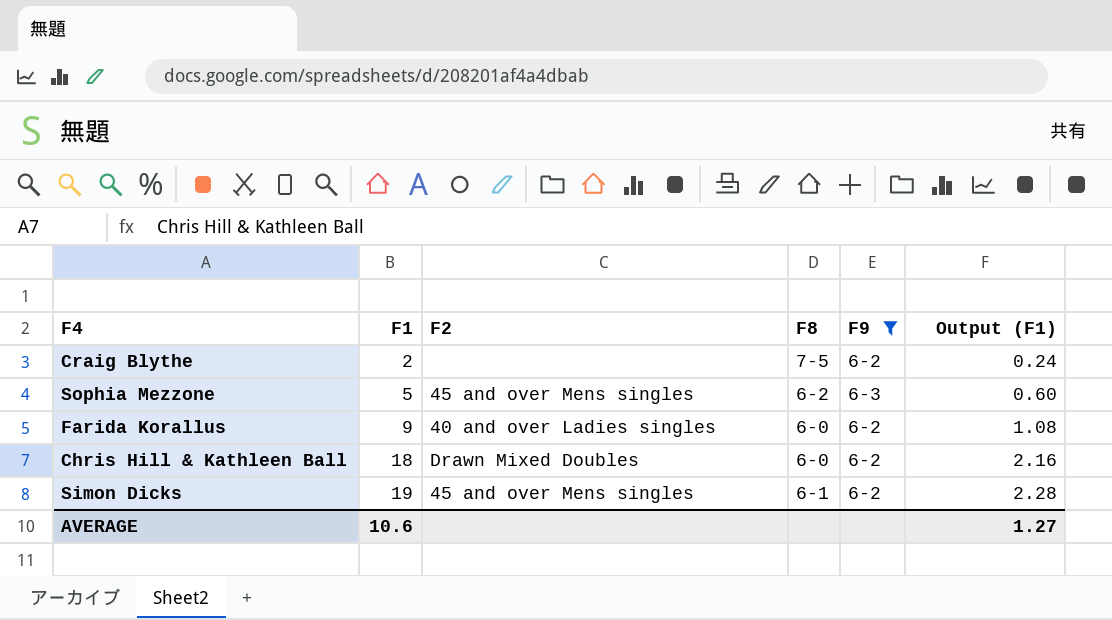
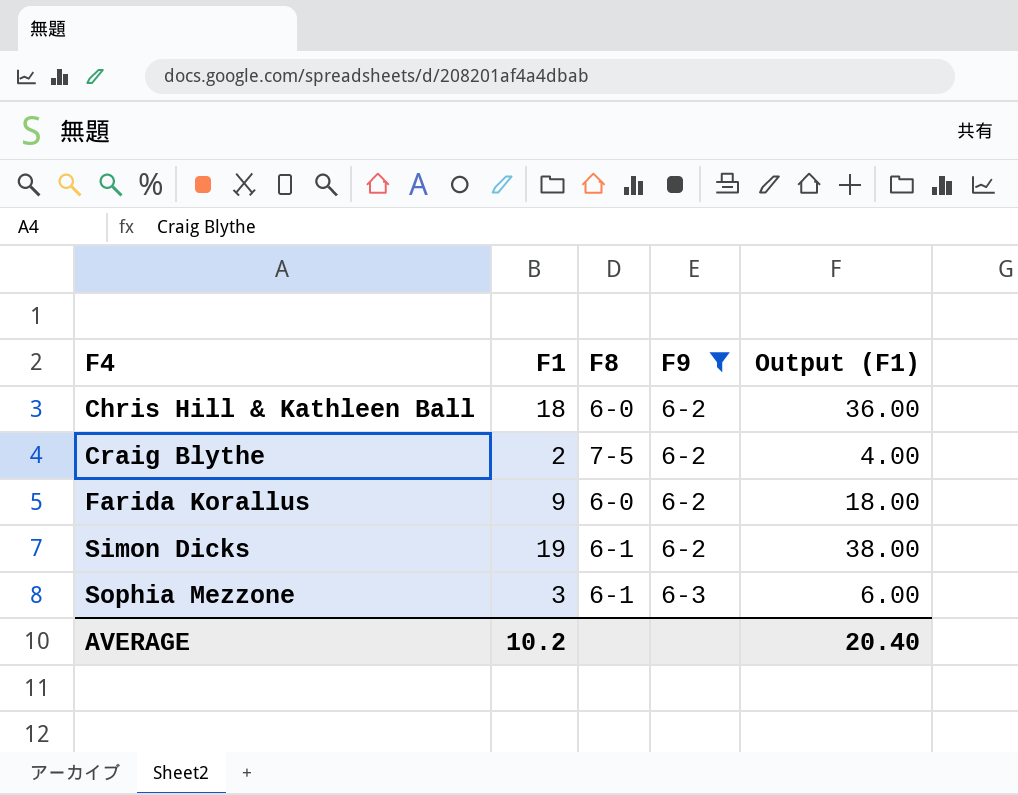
row order: F1 ascending -> F4 ascending
column F2 | position: 3 -> none
column Output (F1) | formula: [F1] * 0.12 -> [F1] * 2
Sophia Mezzone | F1: 5 -> 3
Sophia Mezzone | F8: 6-2 -> 6-1
AVERAGE | F1: 10.6 -> 10.2
AVERAGE | Output (F1): 1.27 -> 20.40

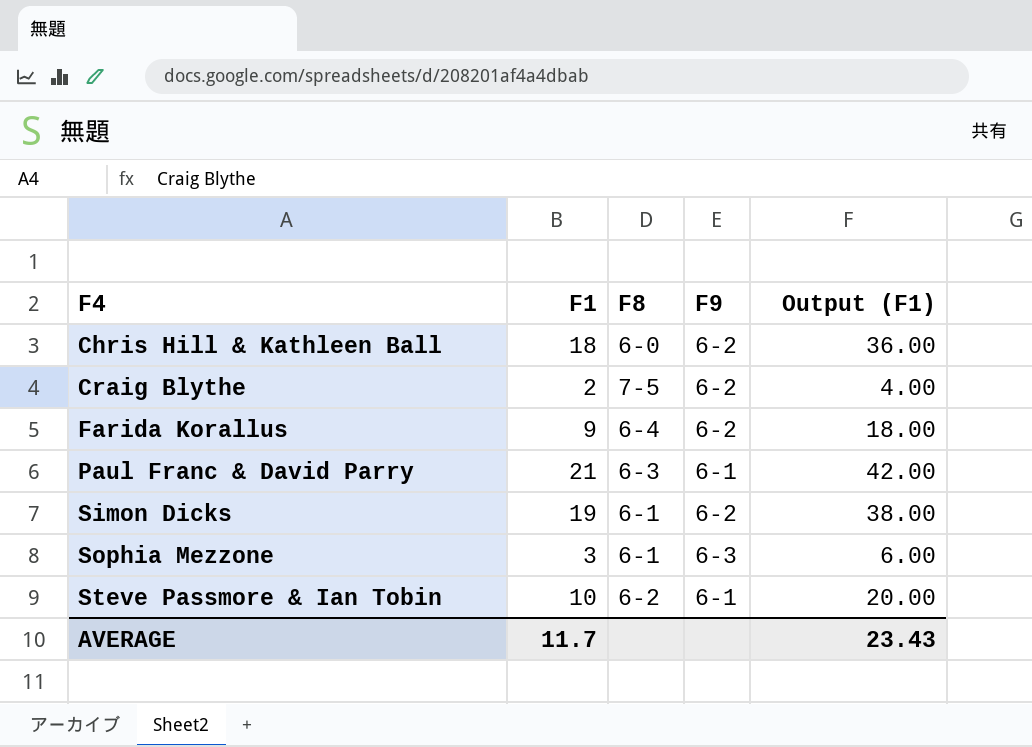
filter: F9 != 6-1 -> none
Farida Korallus | F8: 6-0 -> 6-4
AVERAGE | F1: 10.2 -> 11.7
AVERAGE | Output (F1): 20.40 -> 23.43

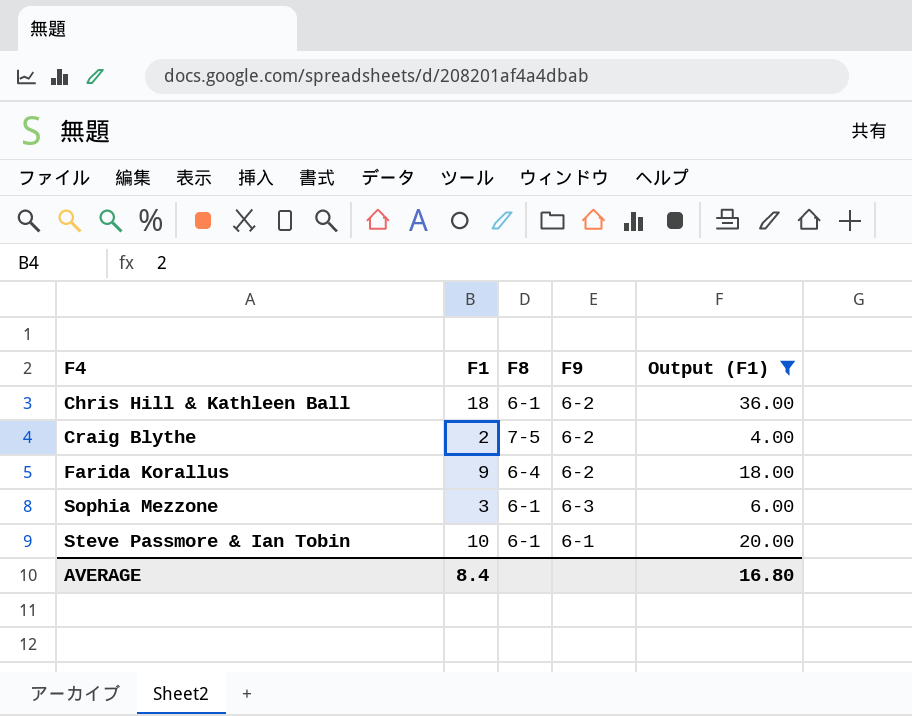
filter: none -> Output (F1) <= 36.00
Chris Hill & Kathleen Ball | F8: 6-0 -> 6-1
Steve Passmore & Ian Tobin | F8: 6-2 -> 6-1
AVERAGE | F1: 11.7 -> 8.4
AVERAGE | Output (F1): 23.43 -> 16.80

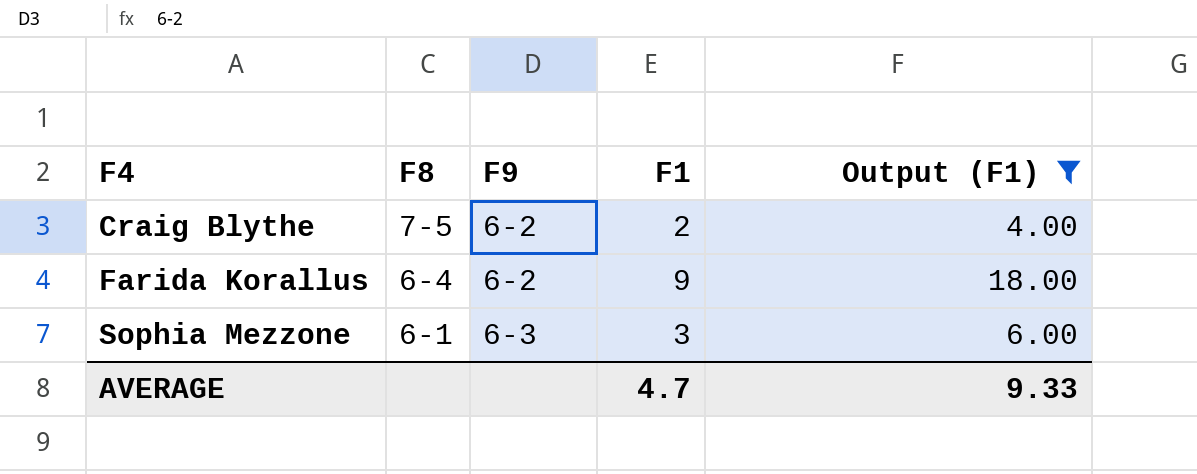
column F1 | position: 2 -> 4
row Chris Hill & Kathleen Ball: 18 | 6-1 | 6-2 | 36.00 -> none
row Steve Passmore & Ian Tobin: 10 | 6-1 | 6-1 | 20.00 -> none
AVERAGE | F1: 8.4 -> 4.7
AVERAGE | Output (F1): 16.80 -> 9.33

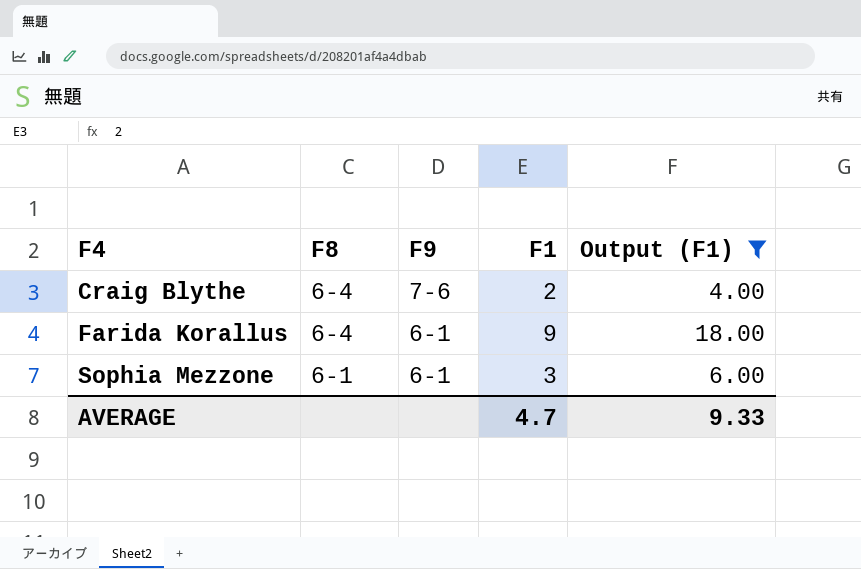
Craig Blythe | F8: 7-5 -> 6-4
Craig Blythe | F9: 6-2 -> 7-6
Farida Korallus | F9: 6-2 -> 6-1
Sophia Mezzone | F9: 6-3 -> 6-1

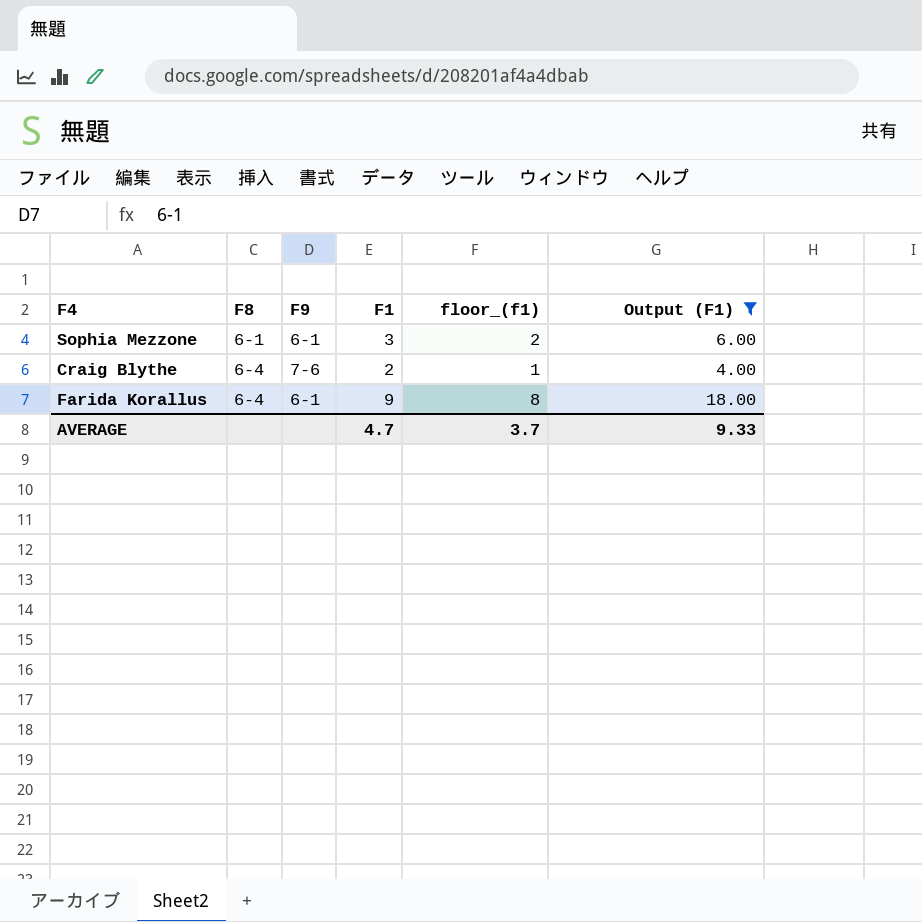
row order: F4 ascending -> F8 ascending
column floor_(f1) | formula: none -> [F1] - 1

